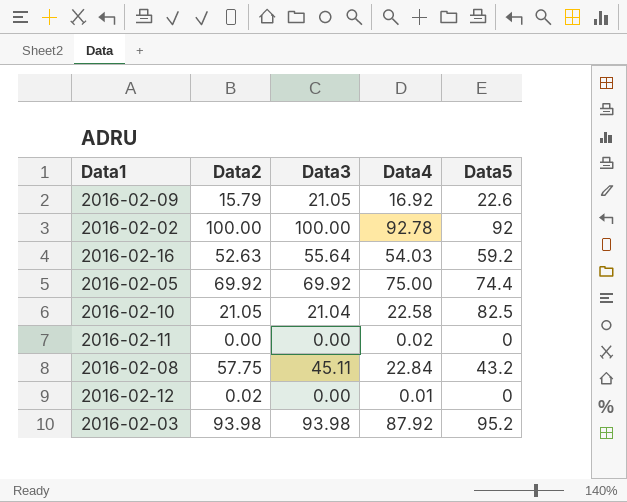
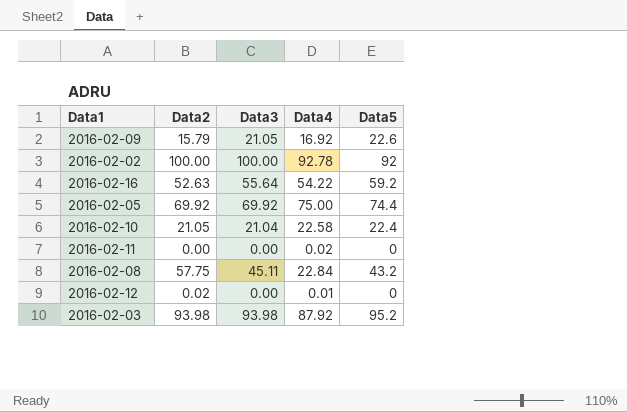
2016-02-16 | Data4: 54.03 -> 54.22
2016-02-10 | Data5: 82.5 -> 22.4

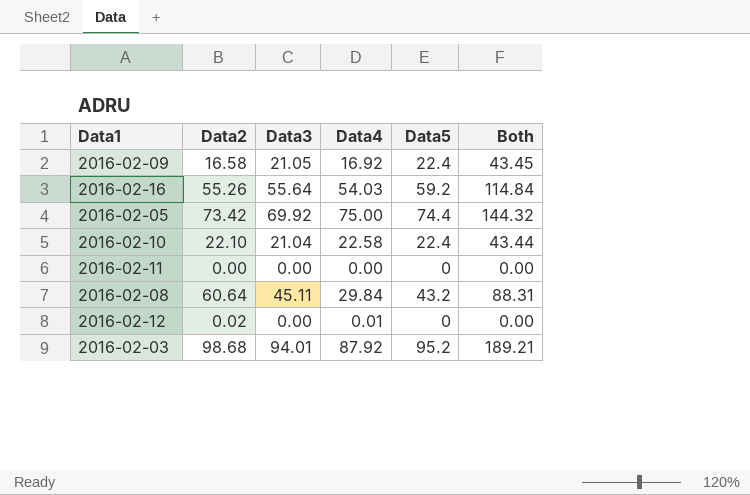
column Both | formula: none -> [Data3] + [Data5]
row 2016-02-02: 100.00 | 100.00 | 92.78 | 92 -> none
2016-02-09 | Data2: 15.79 -> 16.58
2016-02-09 | Data5: 22.6 -> 22.4
2016-02-16 | Data2: 52.63 -> 55.26
2016-02-16 | Data4: 54.22 -> 54.03
2016-02-05 | Data2: 69.92 -> 73.42
2016-02-10 | Data2: 21.05 -> 22.10
2016-02-11 | Data4: 0.02 -> 0.00
2016-02-08 | Data2: 57.75 -> 60.64
2016-02-08 | Data4: 22.84 -> 29.84
2016-02-03 | Data2: 93.98 -> 98.68
2016-02-03 | Data3: 93.98 -> 94.01

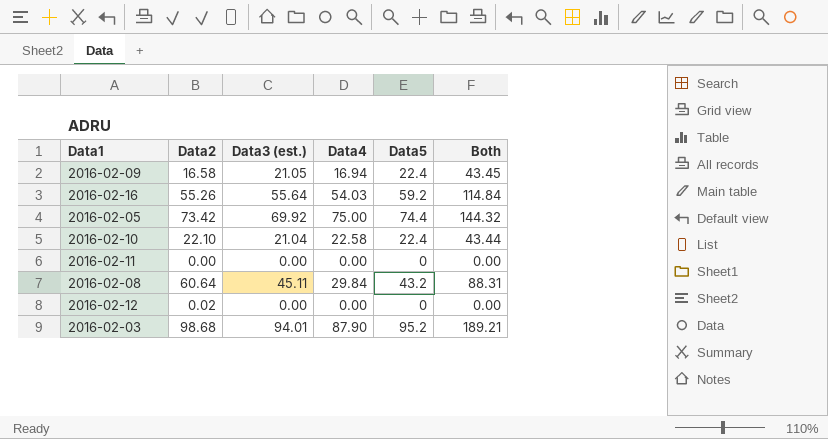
column name: Data3 -> Data3 (est.)
2016-02-09 | Data4: 16.92 -> 16.94
2016-02-12 | Data4: 0.01 -> 0.00
2016-02-03 | Data4: 87.92 -> 87.90

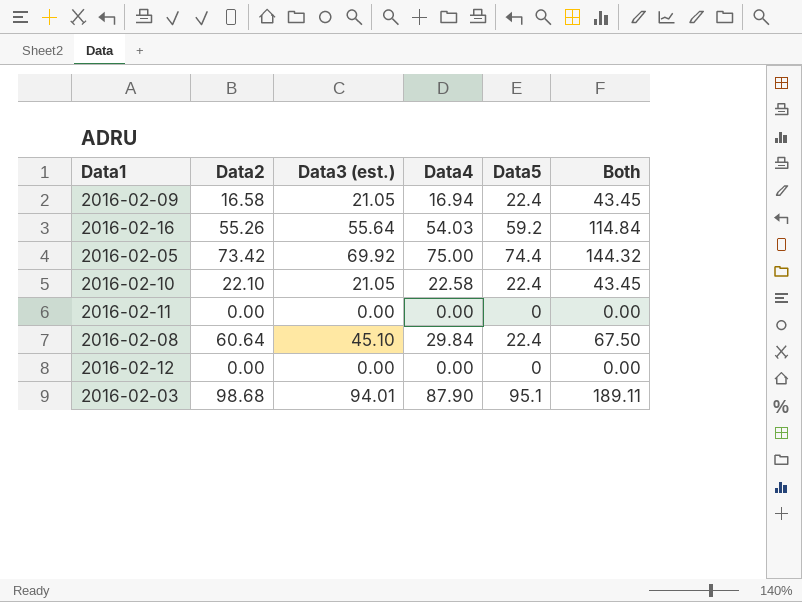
2016-02-10 | Data3 (est.): 21.04 -> 21.05
2016-02-10 | Both: 43.44 -> 43.45
2016-02-08 | Data3 (est.): 45.11 -> 45.10
2016-02-08 | Data5: 43.2 -> 22.4
2016-02-08 | Both: 88.31 -> 67.50
2016-02-12 | Data2: 0.02 -> 0.00
2016-02-03 | Data5: 95.2 -> 95.1
2016-02-03 | Both: 189.21 -> 189.11

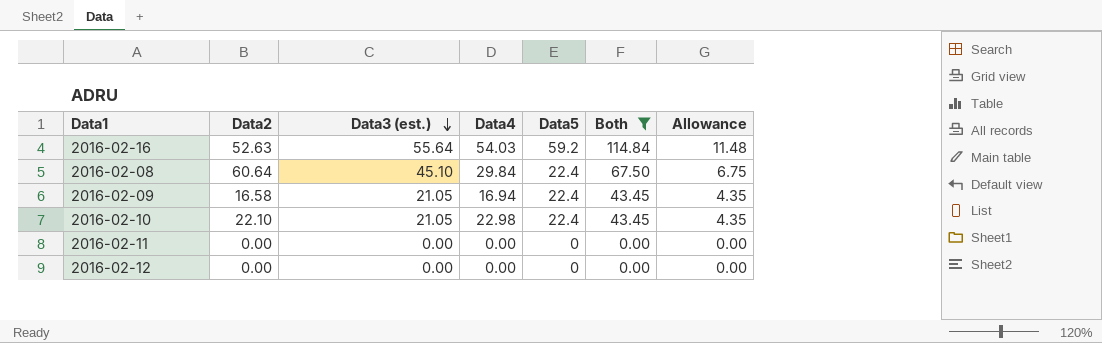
filter: none -> Both <= 114.84
row order: none -> Data3 (est.) descending
column Allowance | formula: none -> [Both] * 0.1
2016-02-16 | Data2: 55.26 -> 52.63
2016-02-10 | Data4: 22.58 -> 22.98

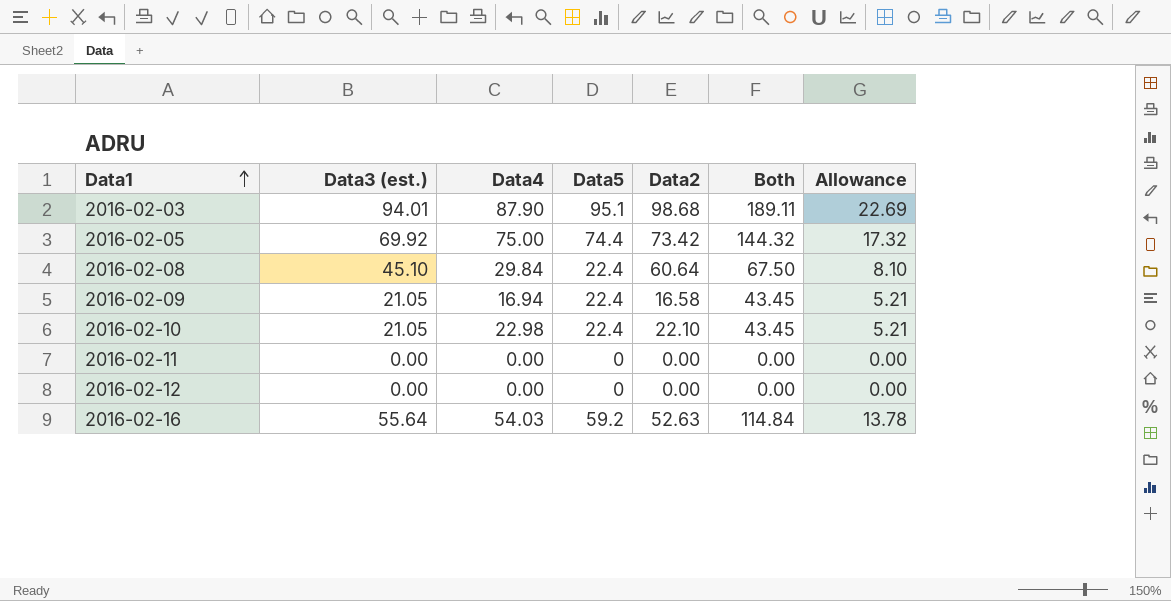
filter: Both <= 114.84 -> none
row order: Data3 (est.) descending -> Data1 ascending
column Data2 | position: 2 -> 5
column Allowance | formula: [Both] * 0.1 -> [Both] * 0.12

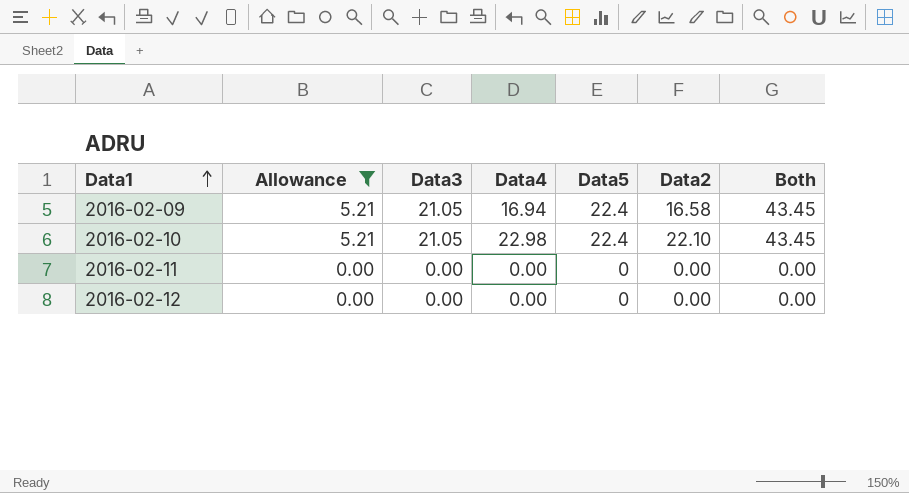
filter: none -> Allowance <= 5.21
column Allowance | position: 7 -> 2
column name: Data3 (est.) -> Data3

